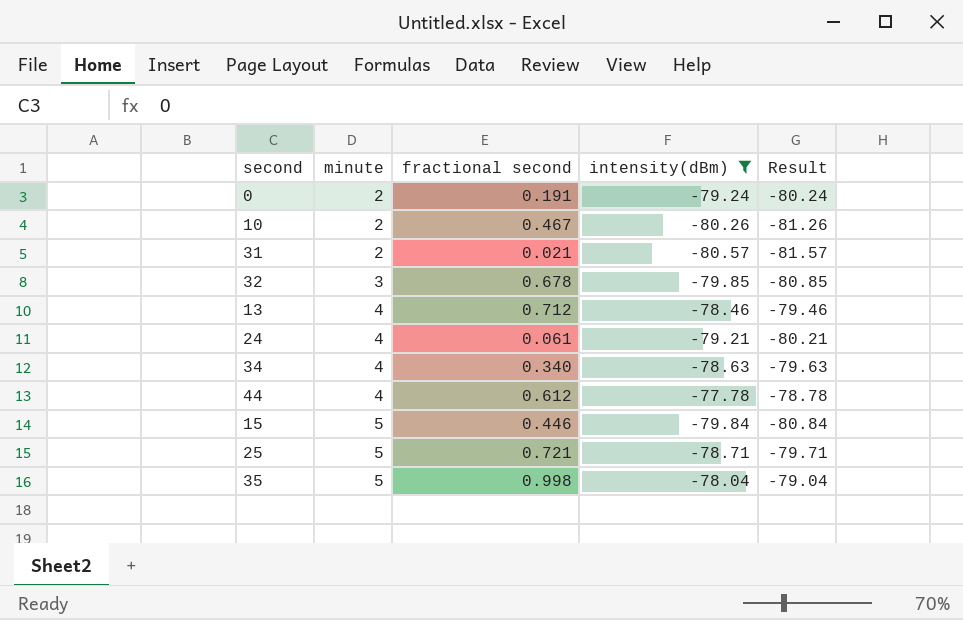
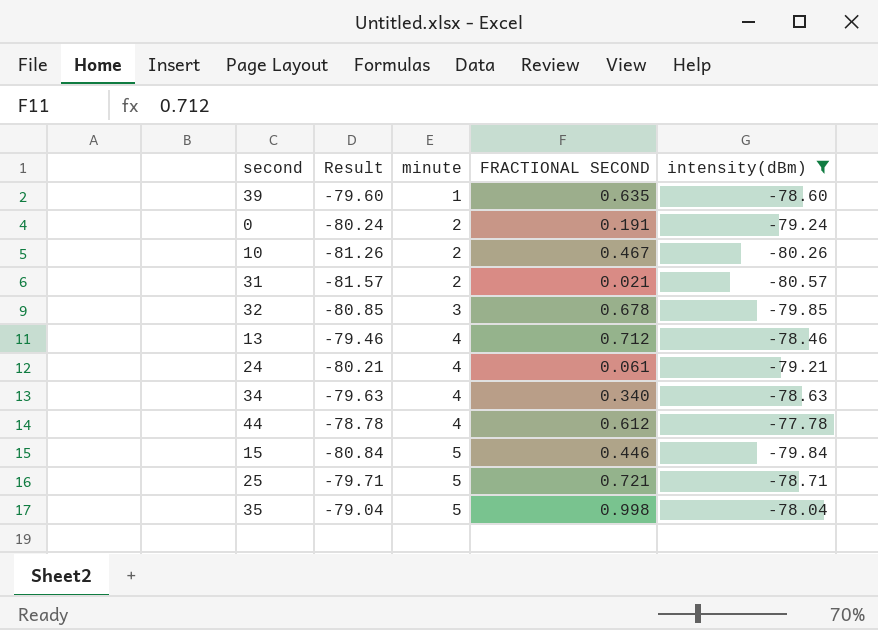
column Result | position: 5 -> 2
column name: fractional second -> FRACTIONAL SECOND
row 39: none -> -79.60 | 1 | 0.635 | -78.60

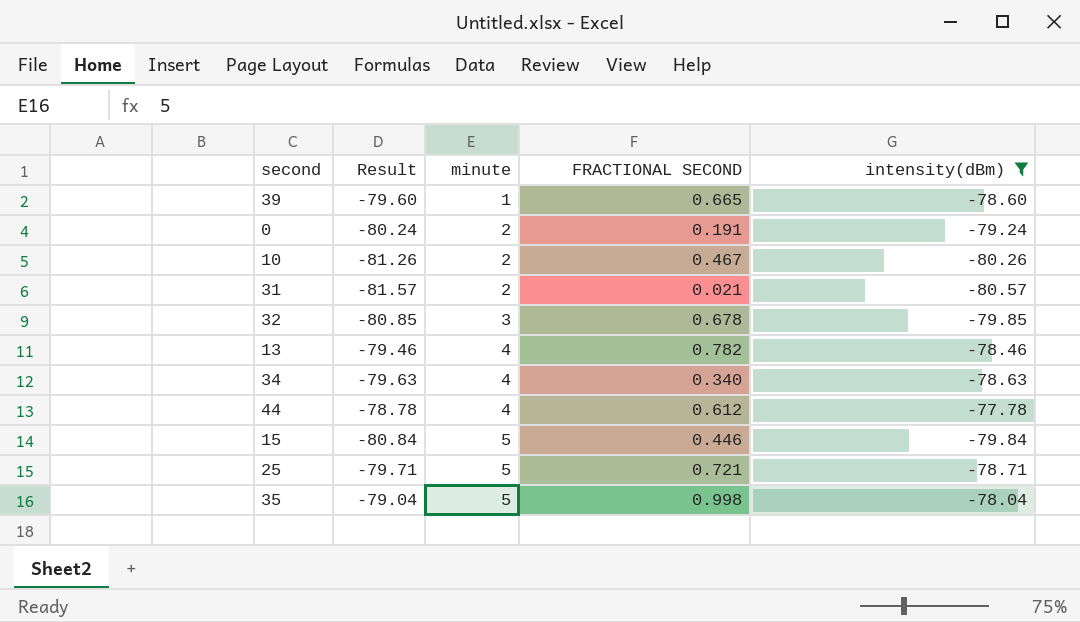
row 24: -80.21 | 4 | 0.061 | -79.21 -> none
39 | FRACTIONAL SECOND: 0.635 -> 0.665
13 | FRACTIONAL SECOND: 0.712 -> 0.782

